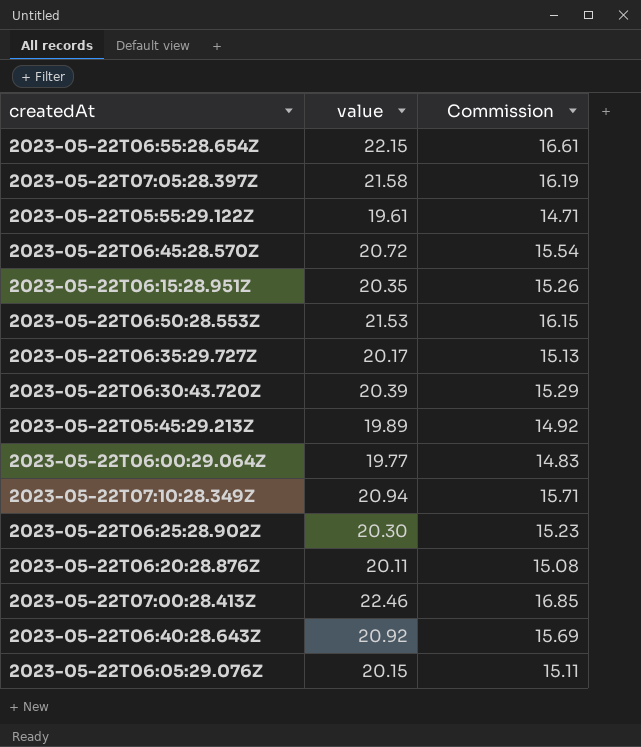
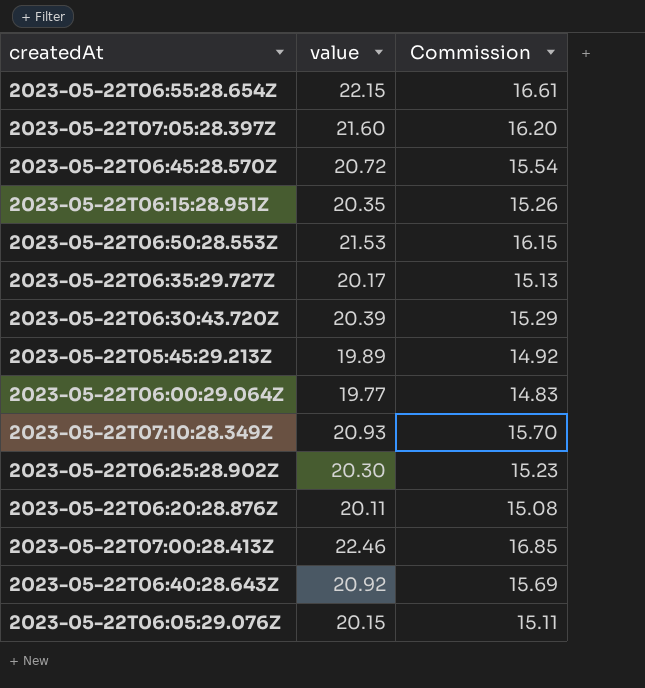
row 2023-05-22T05:55:29.122Z: 19.61 | 14.71 -> none
2023-05-22T07:05:28.397Z | value: 21.58 -> 21.60
2023-05-22T07:05:28.397Z | Commission: 16.19 -> 16.20
2023-05-22T07:10:28.349Z | value: 20.94 -> 20.93
2023-05-22T07:10:28.349Z | Commission: 15.71 -> 15.70

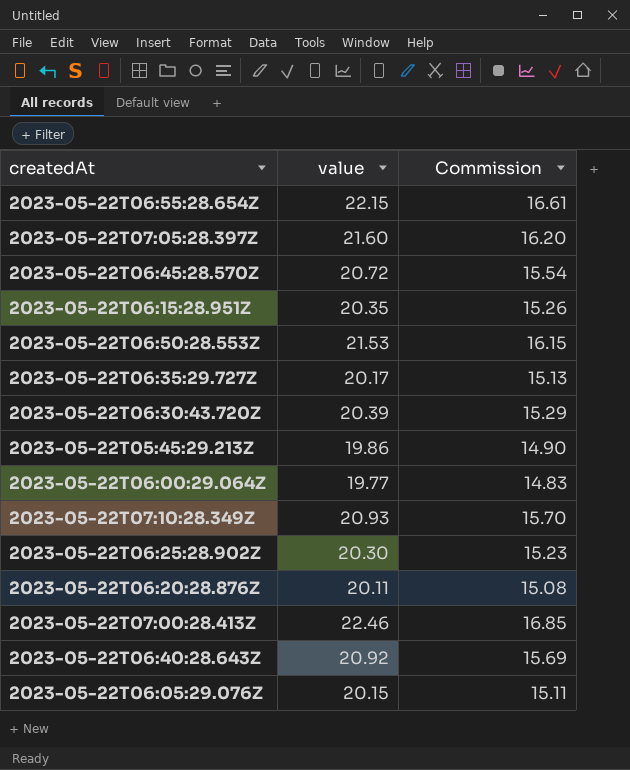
2023-05-22T05:45:29.213Z | value: 19.89 -> 19.86
2023-05-22T05:45:29.213Z | Commission: 14.92 -> 14.90

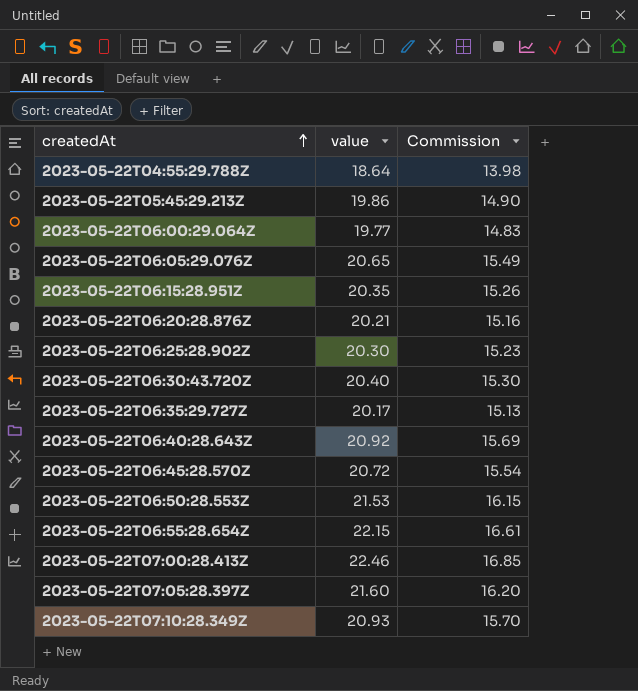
row order: none -> createdAt ascending
row 2023-05-22T04:55:29.788Z: none -> 18.64 | 13.98
2023-05-22T06:05:29.076Z | value: 20.15 -> 20.65
2023-05-22T06:05:29.076Z | Commission: 15.11 -> 15.49
2023-05-22T06:20:28.876Z | value: 20.11 -> 20.21
2023-05-22T06:20:28.876Z | Commission: 15.08 -> 15.16
2023-05-22T06:30:43.720Z | value: 20.39 -> 20.40
2023-05-22T06:30:43.720Z | Commission: 15.29 -> 15.30

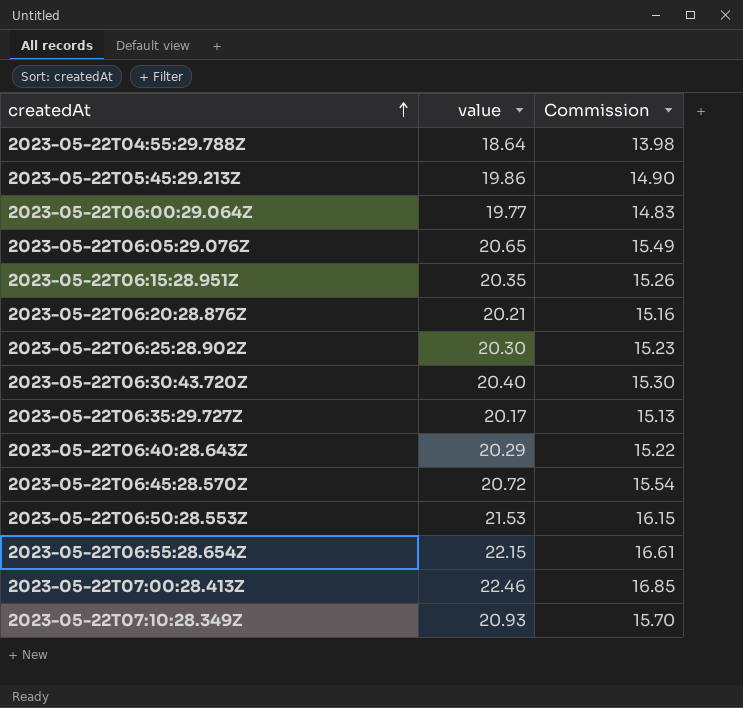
row 2023-05-22T07:05:28.397Z: 21.60 | 16.20 -> none
2023-05-22T06:40:28.643Z | value: 20.92 -> 20.29
2023-05-22T06:40:28.643Z | Commission: 15.69 -> 15.22

